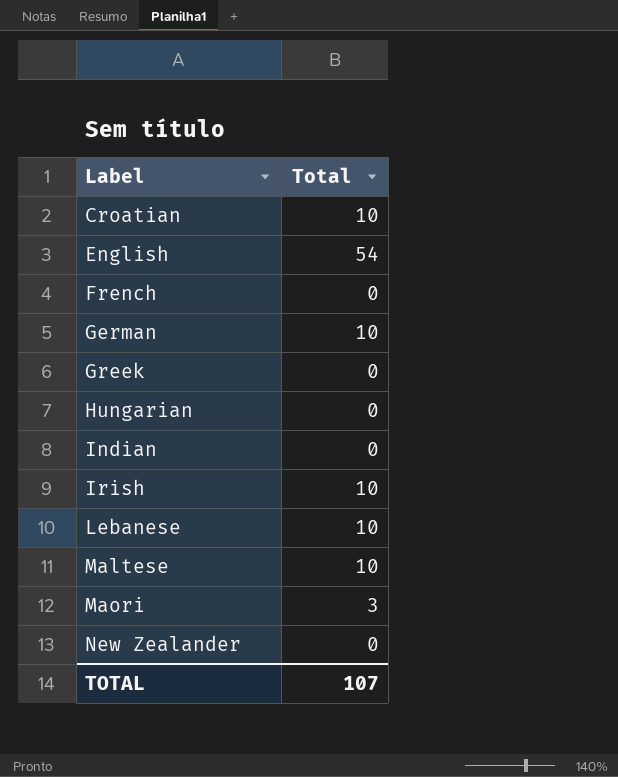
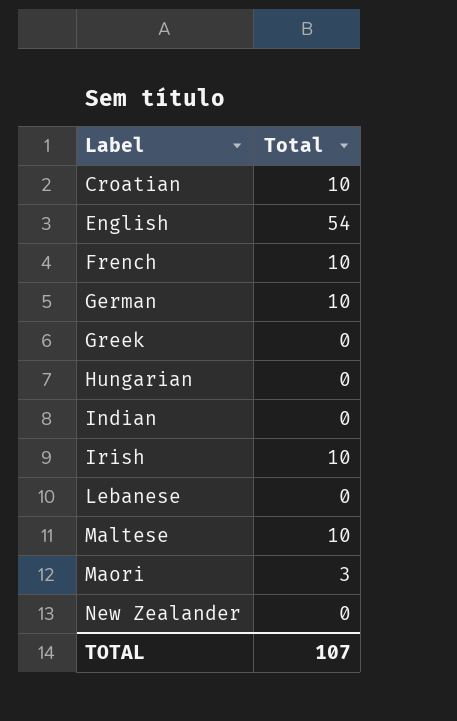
French | Total: 0 -> 10
Lebanese | Total: 10 -> 0

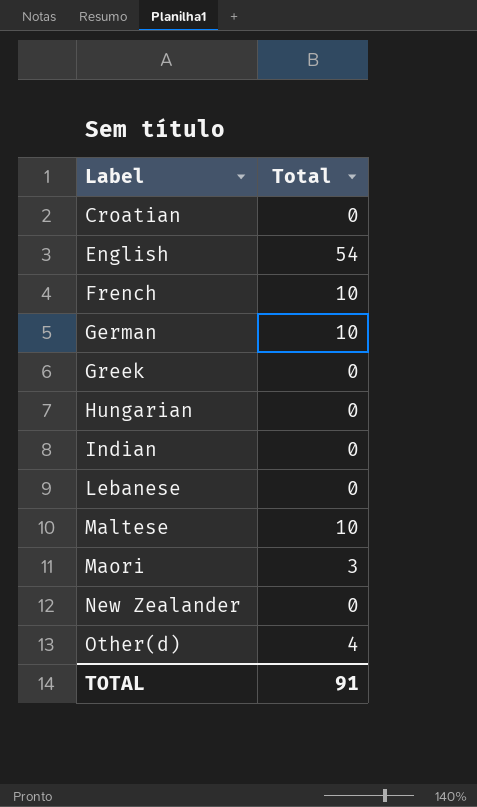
row Irish: 10 -> none
Croatian | Total: 10 -> 0
row Other(d): none -> 4
TOTAL | Total: 107 -> 91

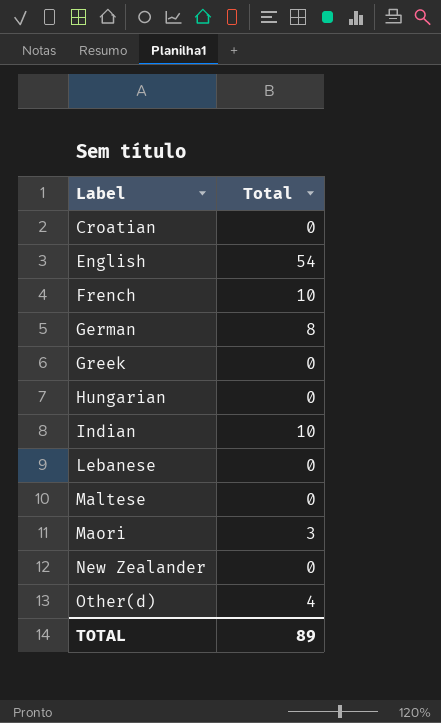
German | Total: 10 -> 8
Indian | Total: 0 -> 10
Maltese | Total: 10 -> 0
TOTAL | Total: 91 -> 89

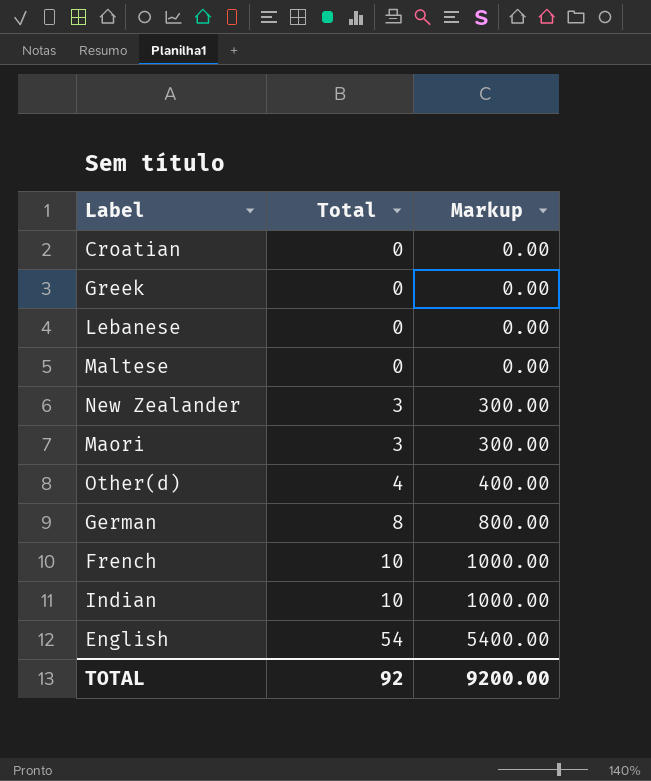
row order: Label ascending -> Total ascending
column Markup | formula: none -> [Total] * 100
row Hungarian: 0 -> none
New Zealander | Total: 0 -> 3
TOTAL | Total: 89 -> 92

